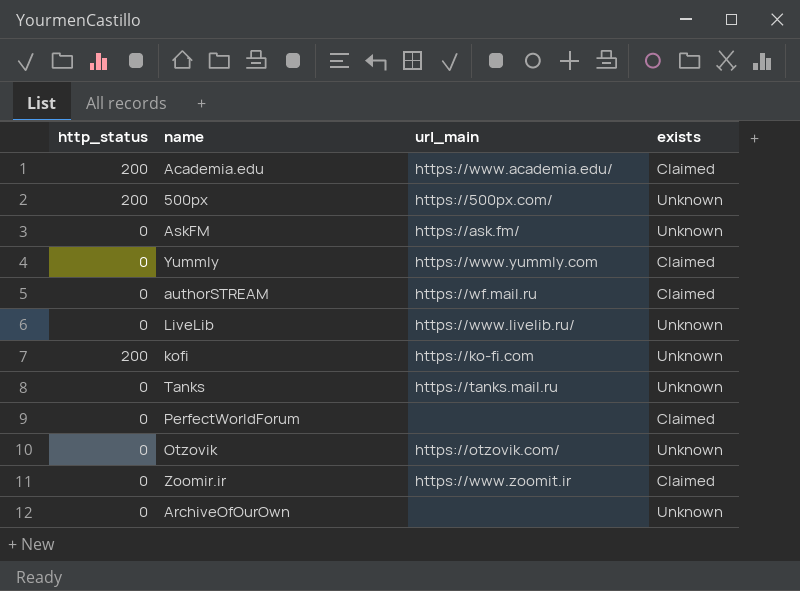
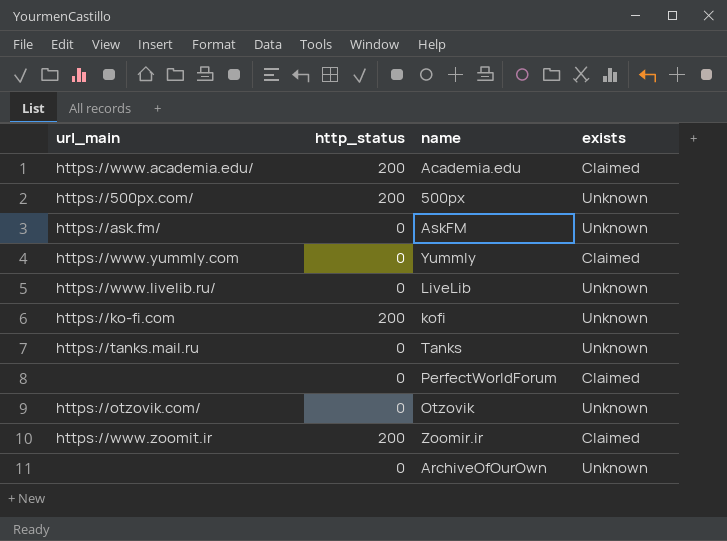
column url_main | position: 3 -> 1
row authorSTREAM: 0 | https://wf.mail.ru | Claimed -> none
Zoomir.ir | http_status: 0 -> 200

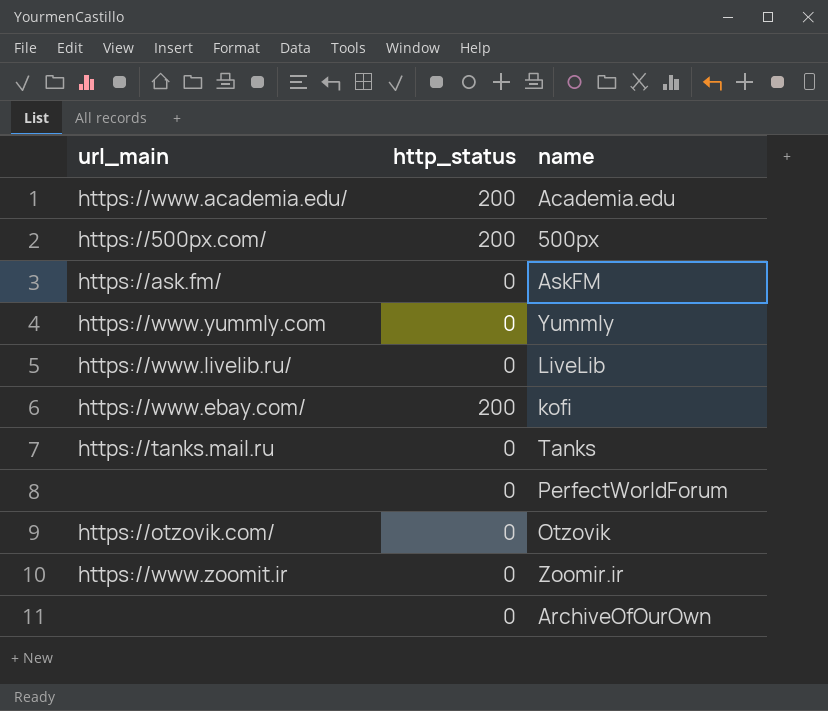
column exists | position: 4 -> none
kofi | url_main: https://ko-fi.com -> https://www.ebay.com/
Zoomir.ir | http_status: 200 -> 0

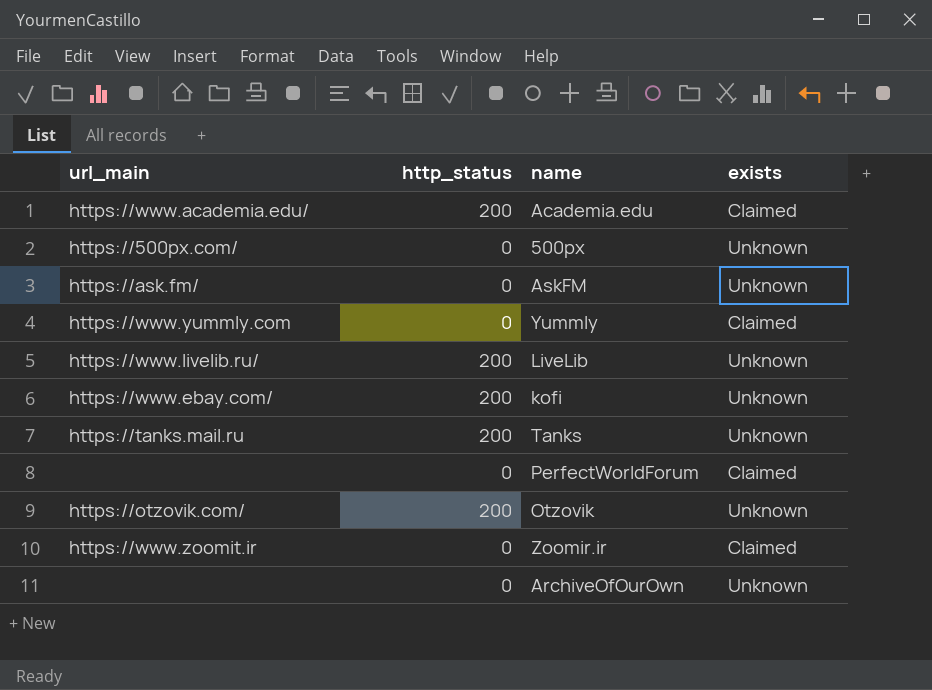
column exists | position: none -> 4
500px | http_status: 200 -> 0
LiveLib | http_status: 0 -> 200
Tanks | http_status: 0 -> 200
Otzovik | http_status: 0 -> 200

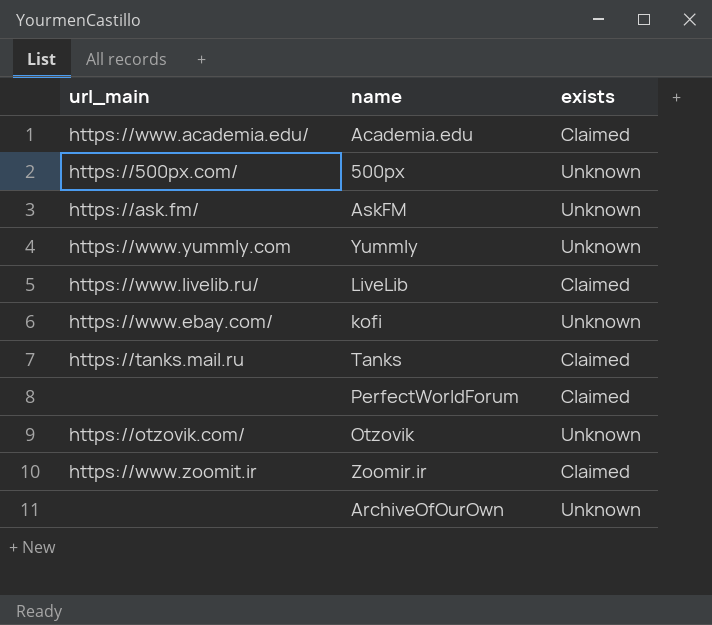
column http_status | position: 2 -> none
Yummly | exists: Claimed -> Unknown
LiveLib | exists: Unknown -> Claimed
Tanks | exists: Unknown -> Claimed

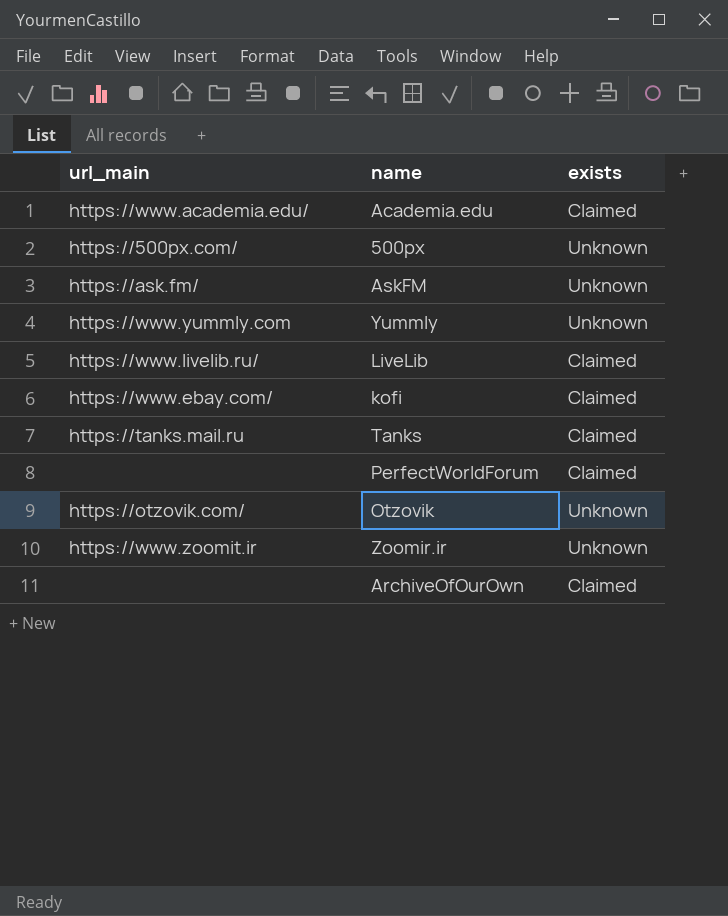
kofi | exists: Unknown -> Claimed
Zoomir.ir | exists: Claimed -> Unknown
ArchiveOfOurOwn | exists: Unknown -> Claimed

